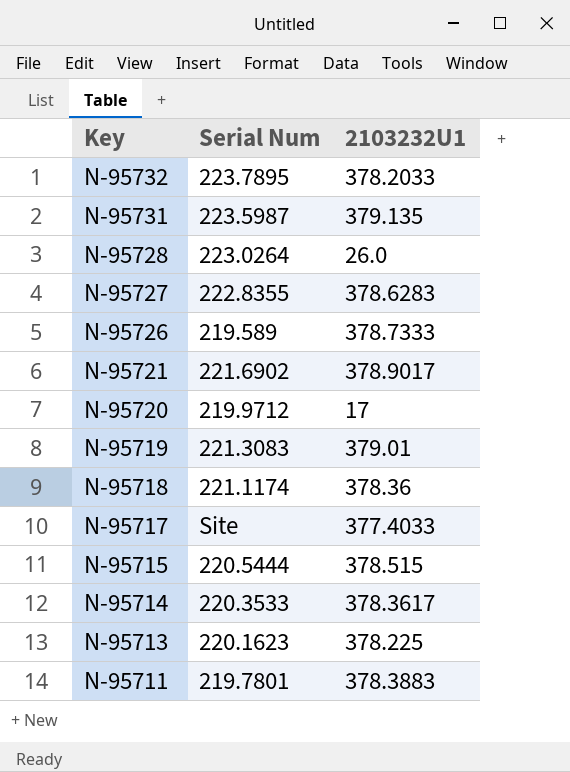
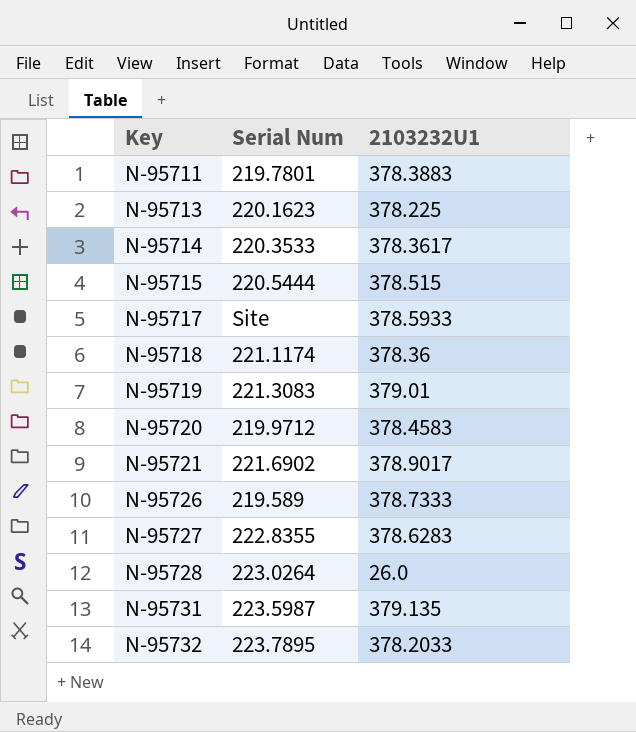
row order: Key descending -> Key ascending
N-95717 | 2103232U1: 377.4033 -> 378.5933
N-95720 | 2103232U1: 17 -> 378.4583

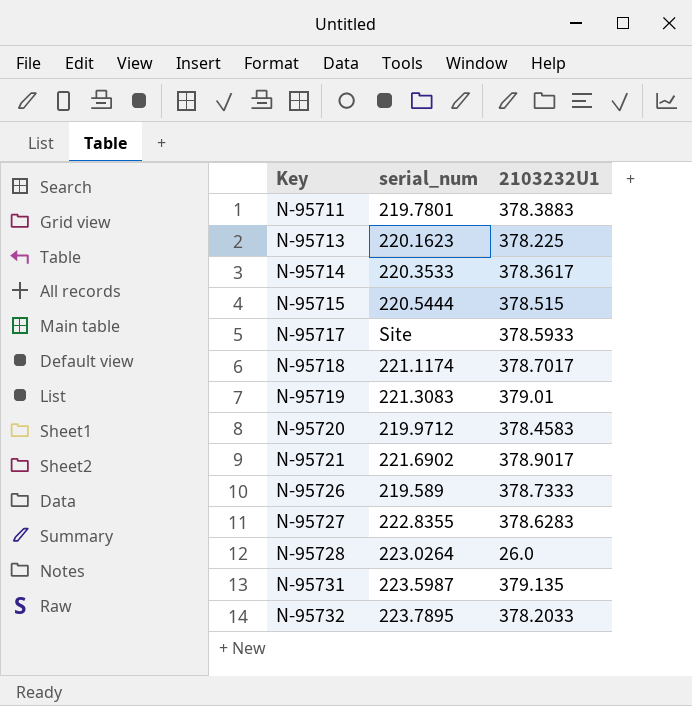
column name: Serial Num -> serial_num
N-95718 | 2103232U1: 378.36 -> 378.7017

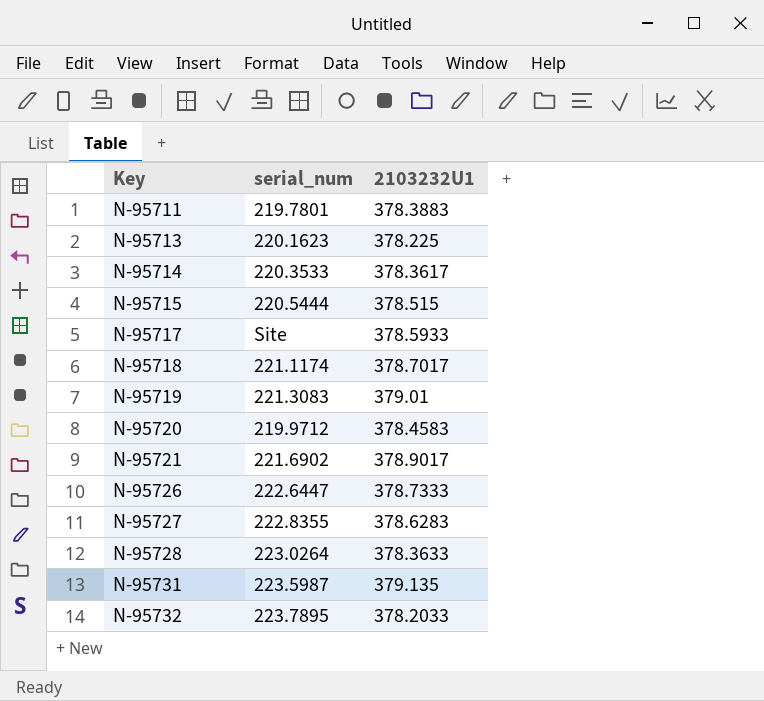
N-95726 | serial_num: 219.589 -> 222.6447
N-95728 | 2103232U1: 26.0 -> 378.3633

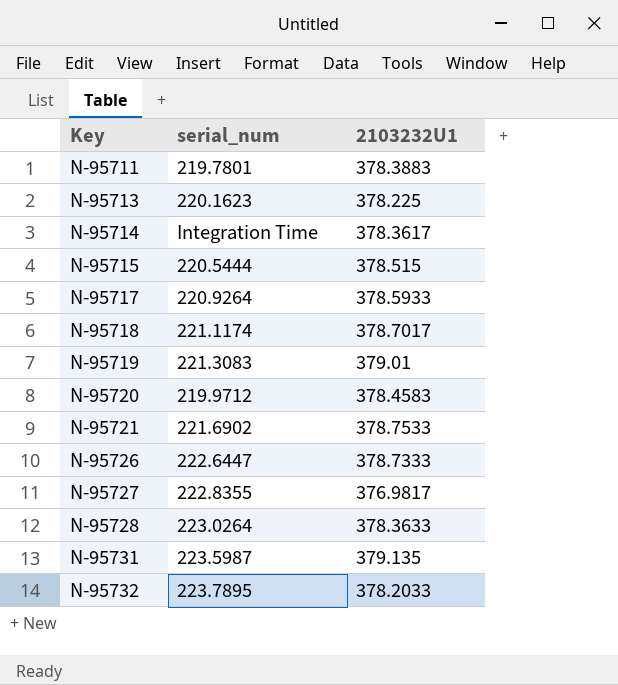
N-95714 | serial_num: 220.3533 -> Integration Time
N-95717 | serial_num: Site -> 220.9264
N-95721 | 2103232U1: 378.9017 -> 378.7533
N-95727 | 2103232U1: 378.6283 -> 376.9817

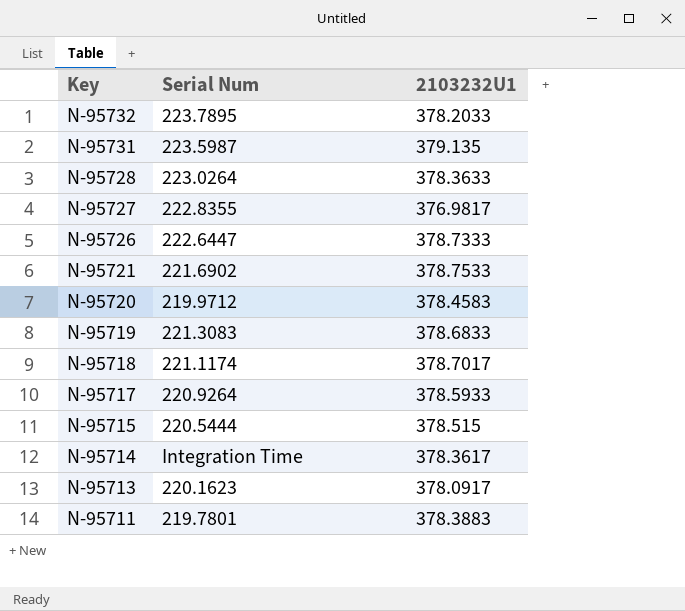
row order: Key ascending -> Key descending
column name: serial_num -> Serial Num
N-95719 | 2103232U1: 379.01 -> 378.6833
N-95713 | 2103232U1: 378.225 -> 378.0917

